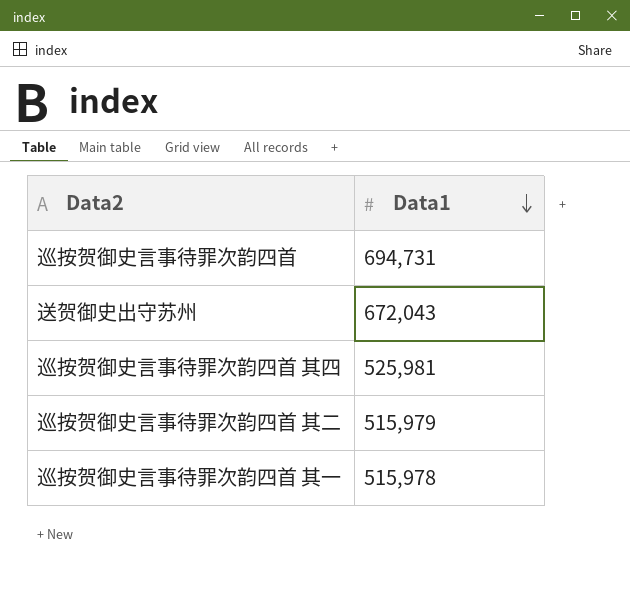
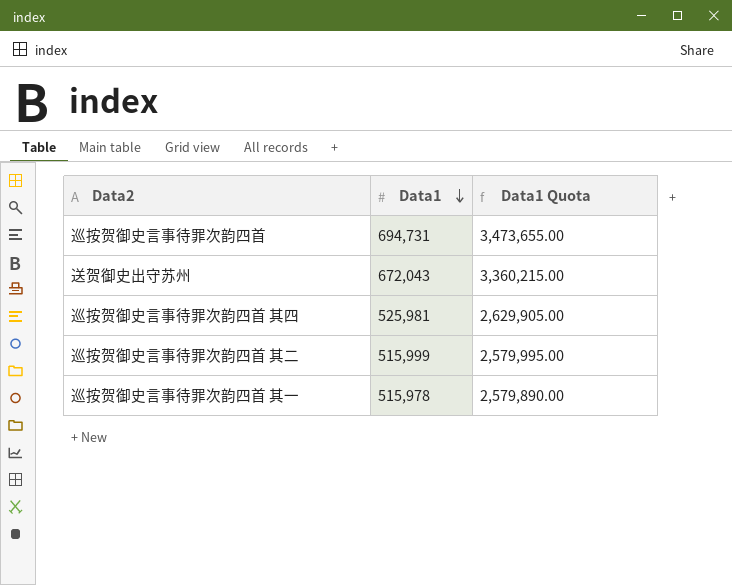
column Data1 Quota | formula: none -> [Data1] * 5
巡按贺御史言事待罪次韵四首 其二 | Data1: 515,979 -> 515,999

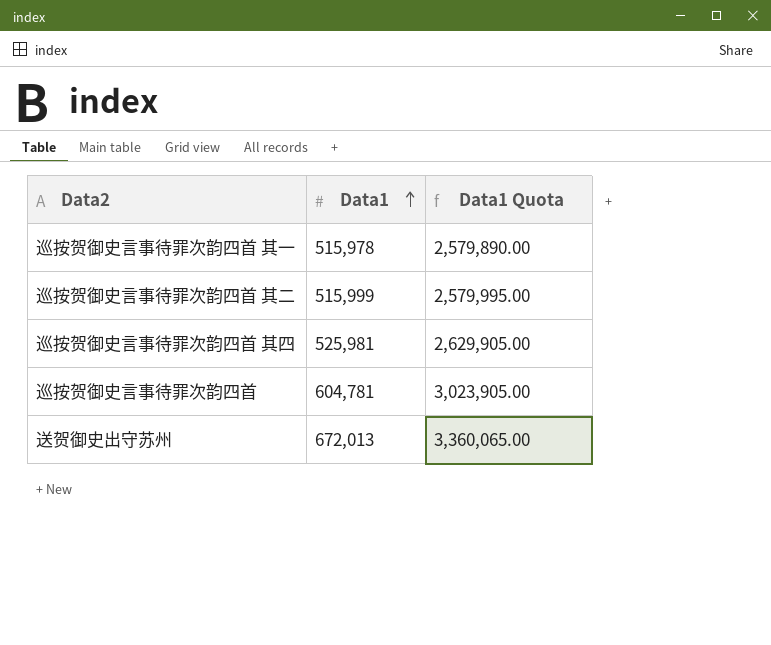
row order: Data1 descending -> Data1 ascending
巡按贺御史言事待罪次韵四首 | Data1: 694,731 -> 604,781
巡按贺御史言事待罪次韵四首 | Data1 Quota: 3,473,655.00 -> 3,023,905.00
送贺御史出守苏州 | Data1: 672,043 -> 672,013
送贺御史出守苏州 | Data1 Quota: 3,360,215.00 -> 3,360,065.00

